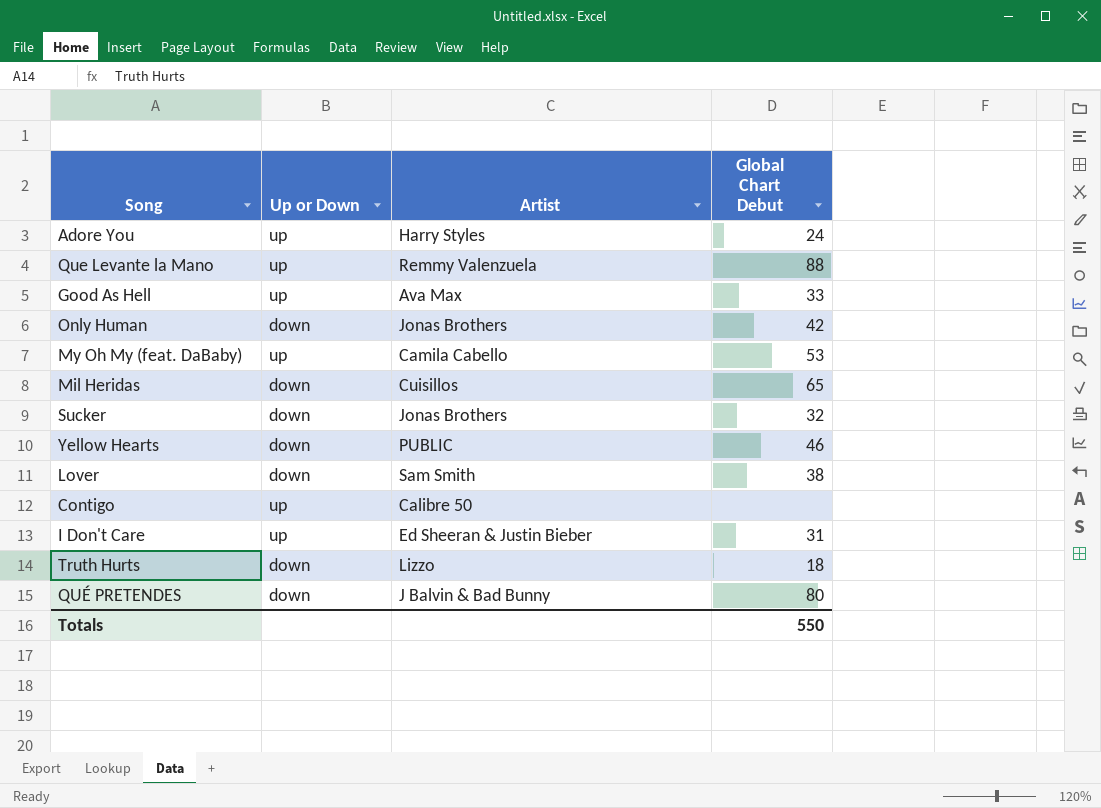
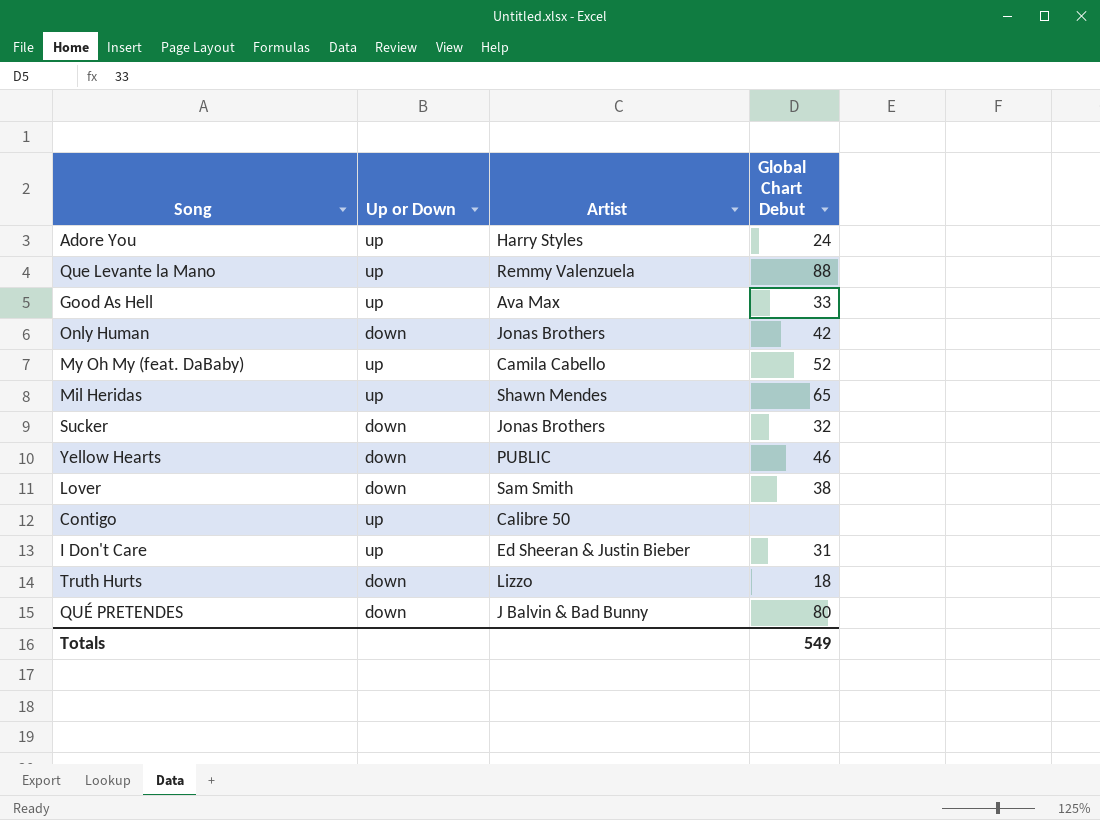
My Oh My (feat. DaBaby) | Global Chart Debut: 53 -> 52
Mil Heridas | Up or Down: down -> up
Mil Heridas | Artist: Cuisillos -> Shawn Mendes
Totals | Global Chart Debut: 550 -> 549

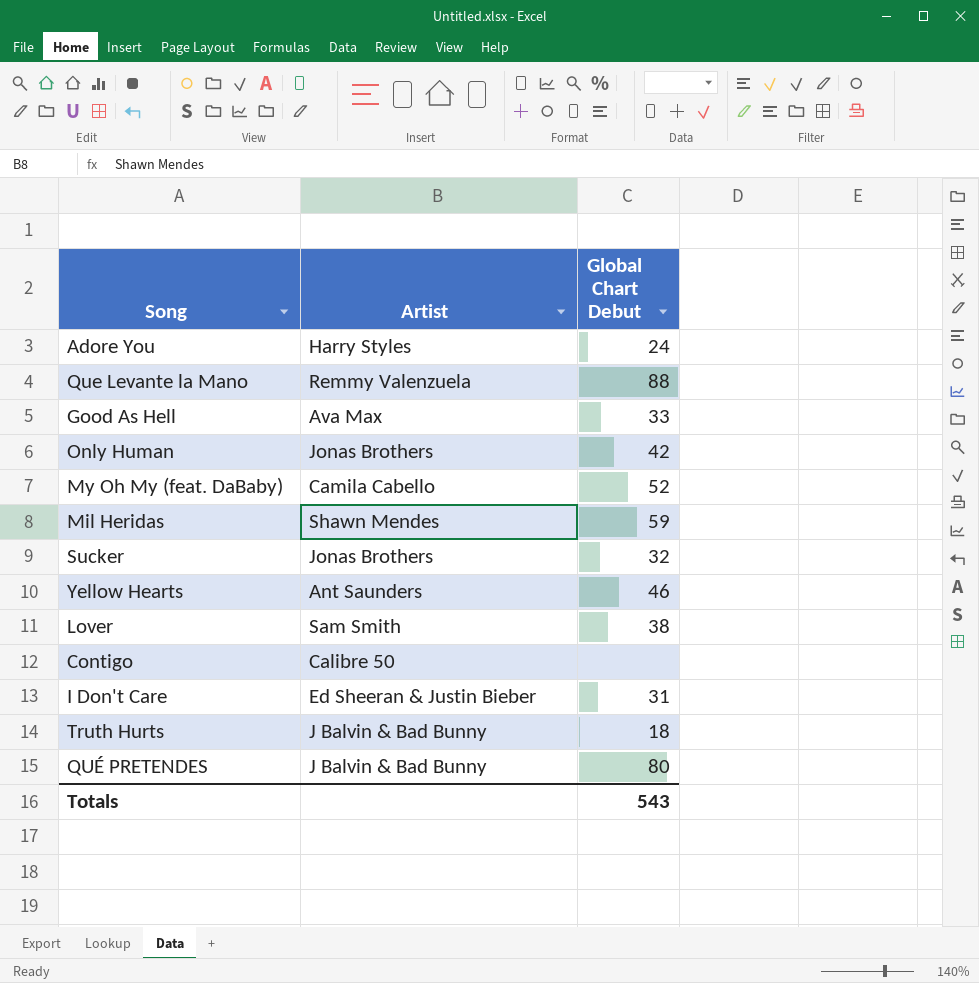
column Up or Down | position: 2 -> none
Mil Heridas | Global Chart Debut: 65 -> 59
Yellow Hearts | Artist: PUBLIC -> Ant Saunders
Truth Hurts | Artist: Lizzo -> J Balvin & Bad Bunny
Totals | Global Chart Debut: 549 -> 543

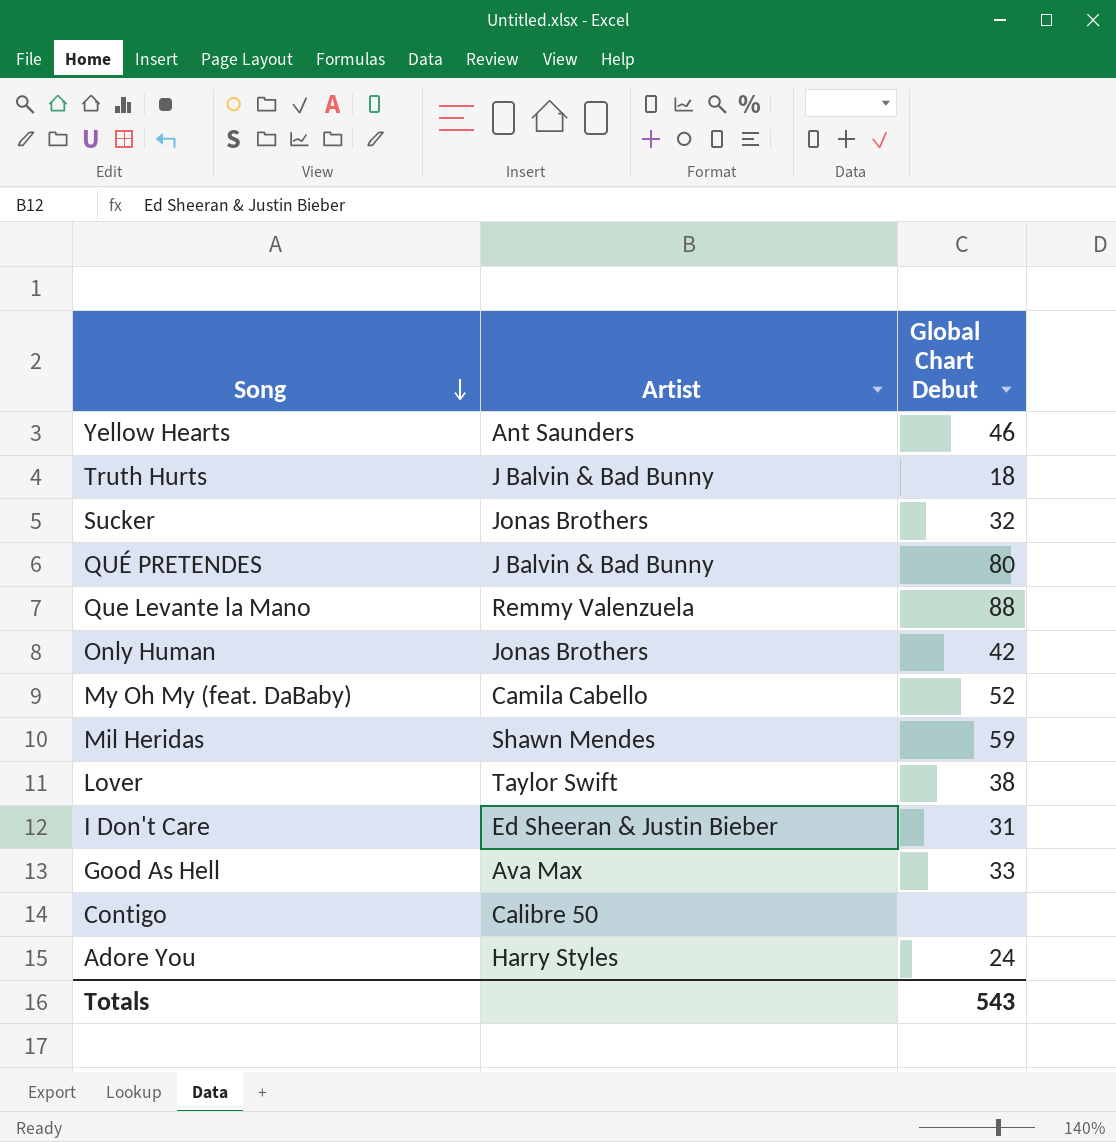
row order: none -> Song descending
Lover | Artist: Sam Smith -> Taylor Swift

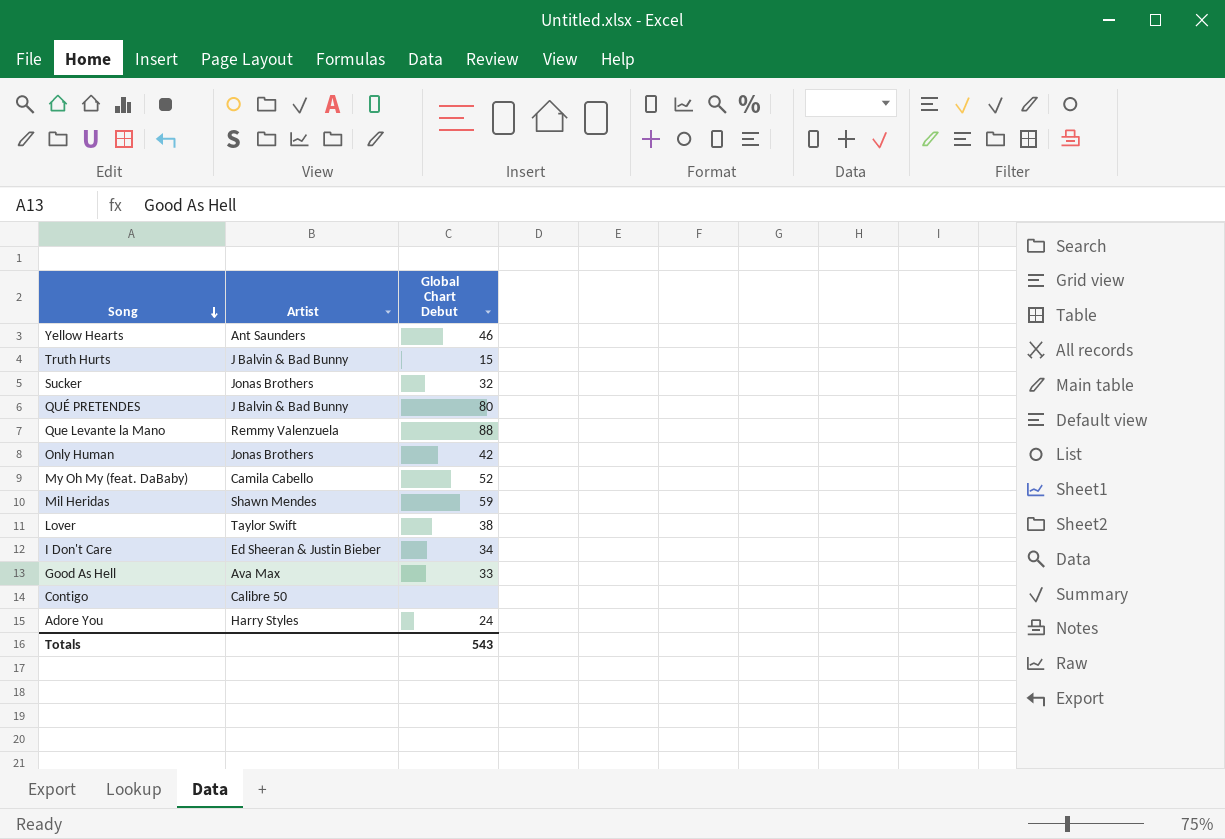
Truth Hurts | Global Chart Debut: 18 -> 15
I Don't Care | Global Chart Debut: 31 -> 34

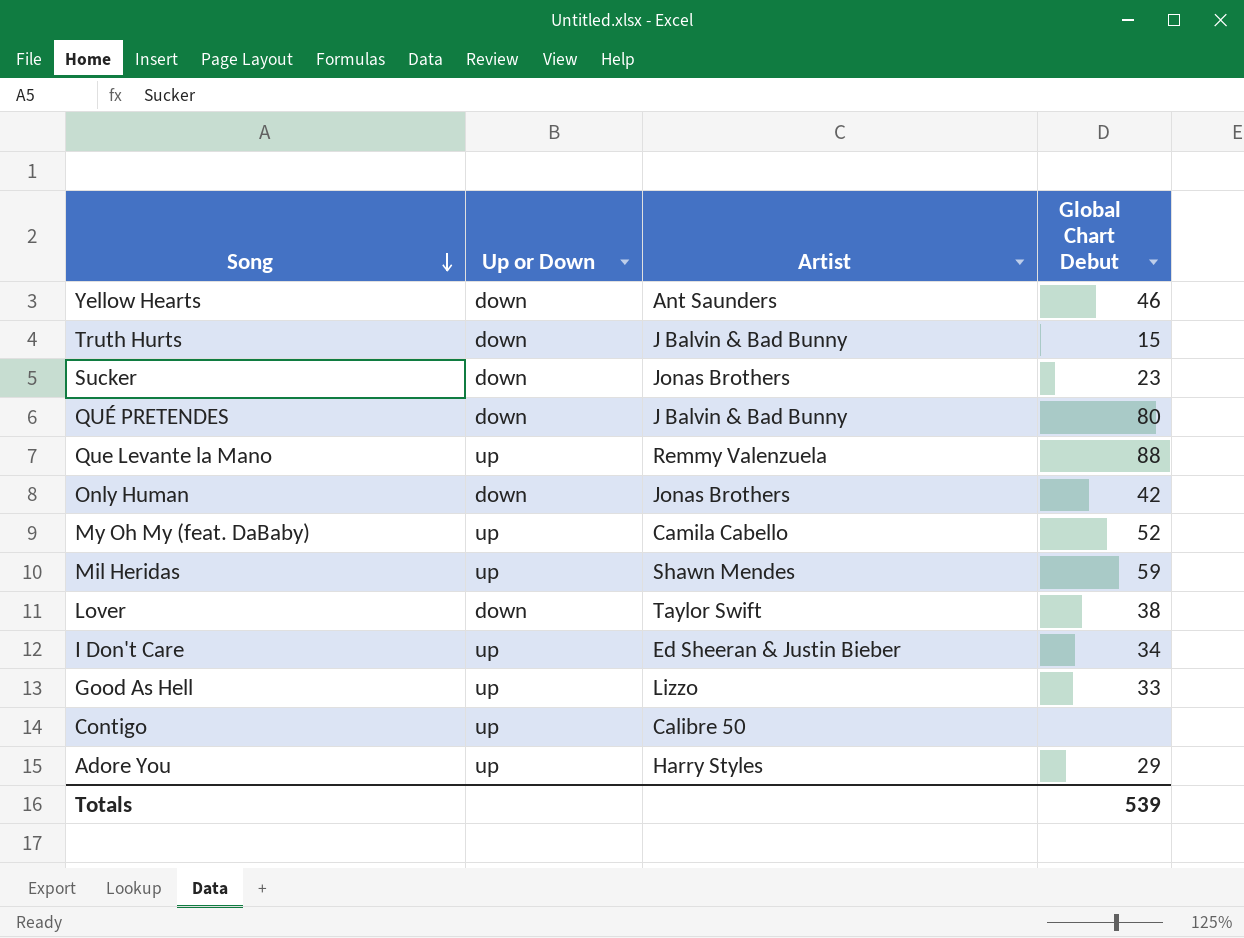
column Up or Down | position: none -> 2
Sucker | Global Chart Debut: 32 -> 23
Good As Hell | Artist: Ava Max -> Lizzo
Adore You | Global Chart Debut: 24 -> 29
Totals | Global Chart Debut: 543 -> 539

